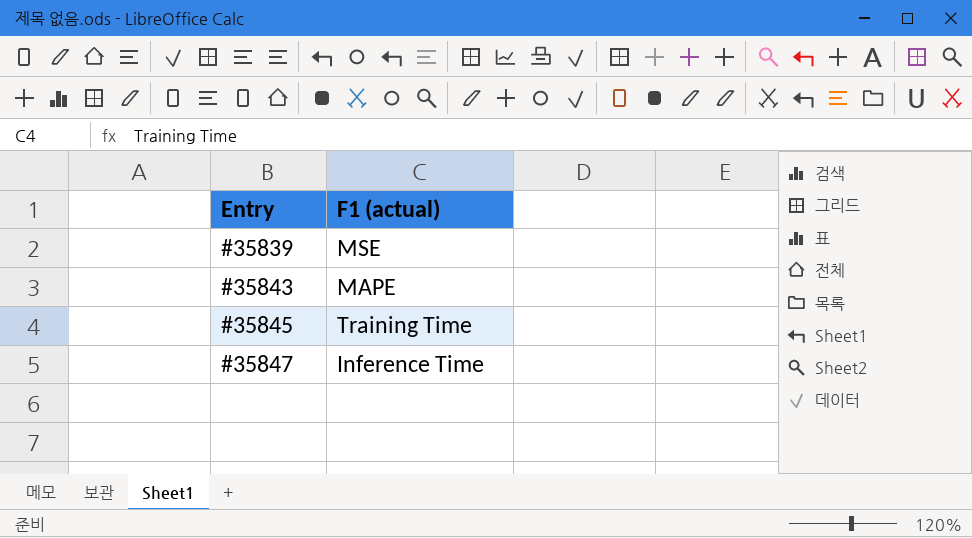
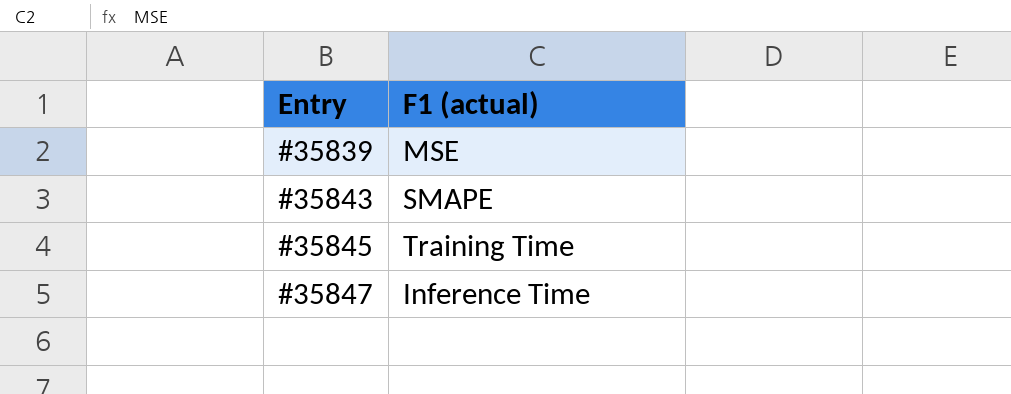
#35843 | F1 (actual): MAPE -> SMAPE

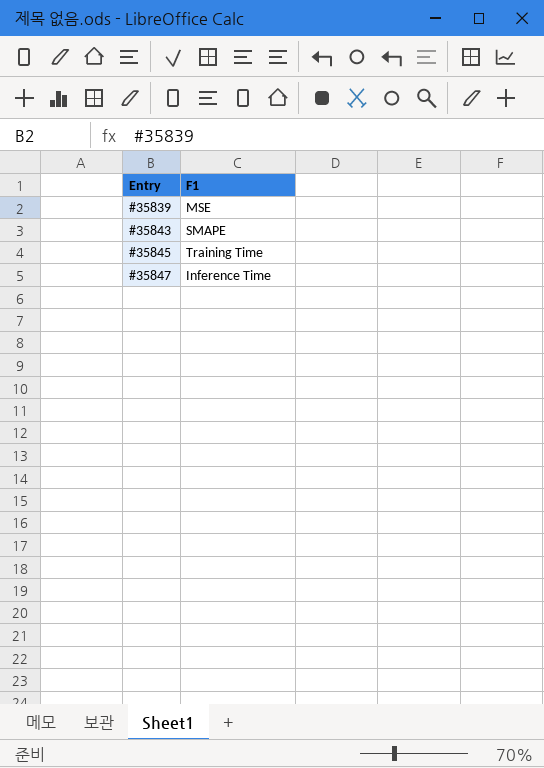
column name: F1 (actual) -> F1

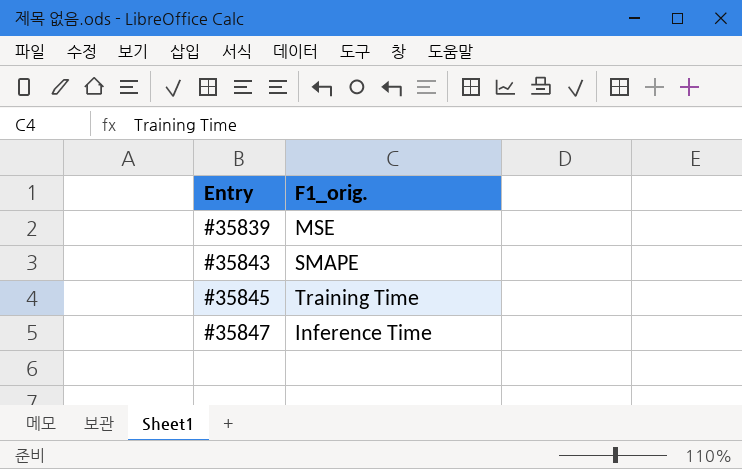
column name: F1 -> F1_orig.

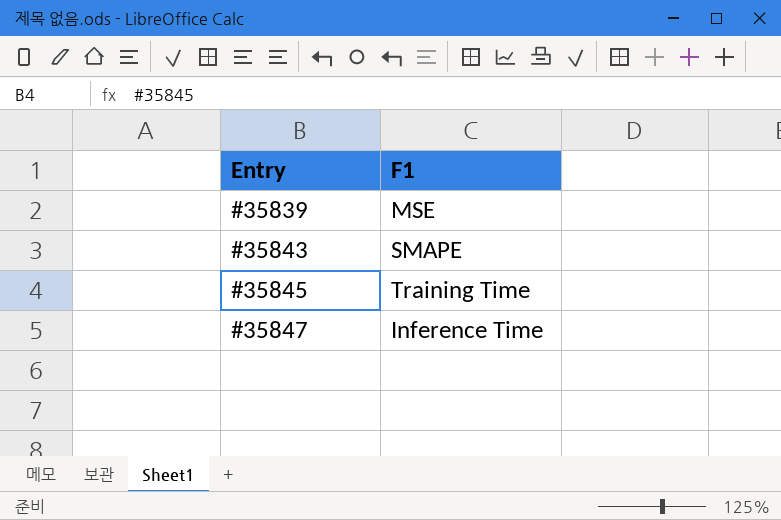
column name: F1_orig. -> F1

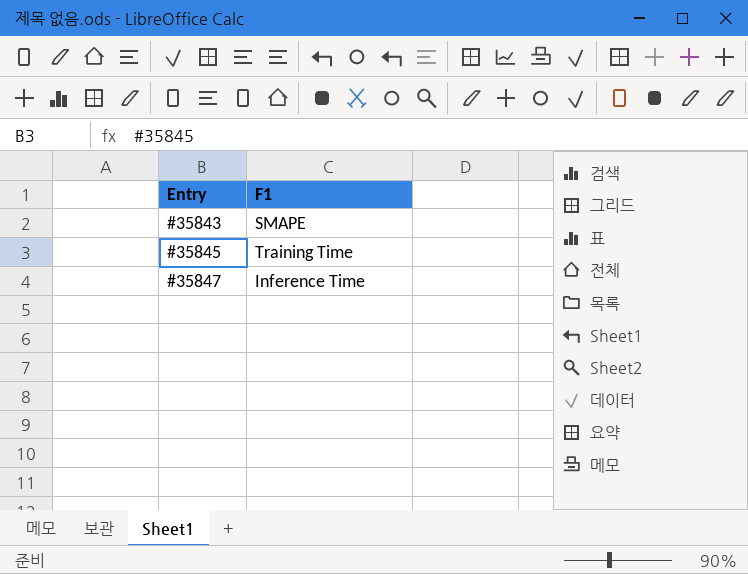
row #35839: MSE -> none

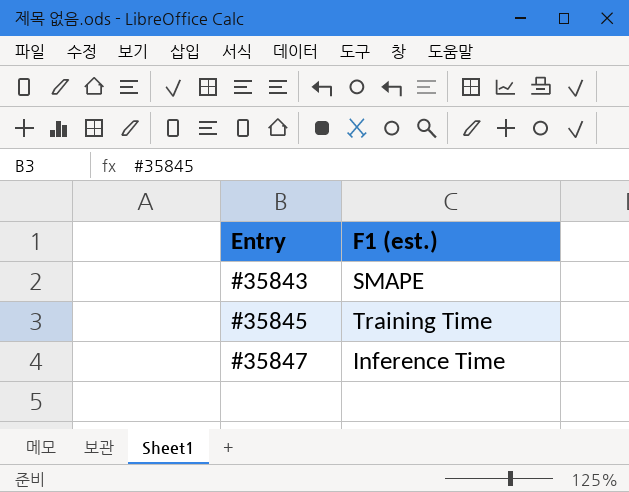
column name: F1 -> F1 (est.)

